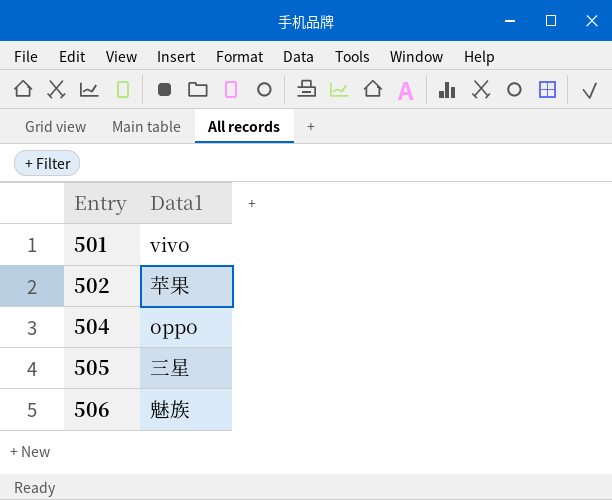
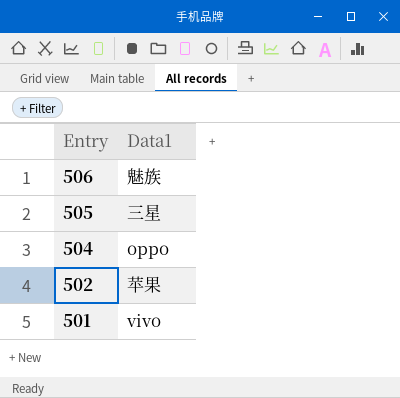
row order: Entry ascending -> Entry descending

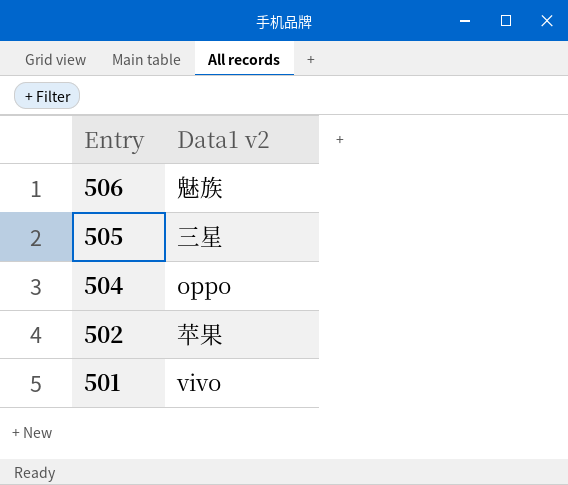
column name: Data1 -> Data1 v2

